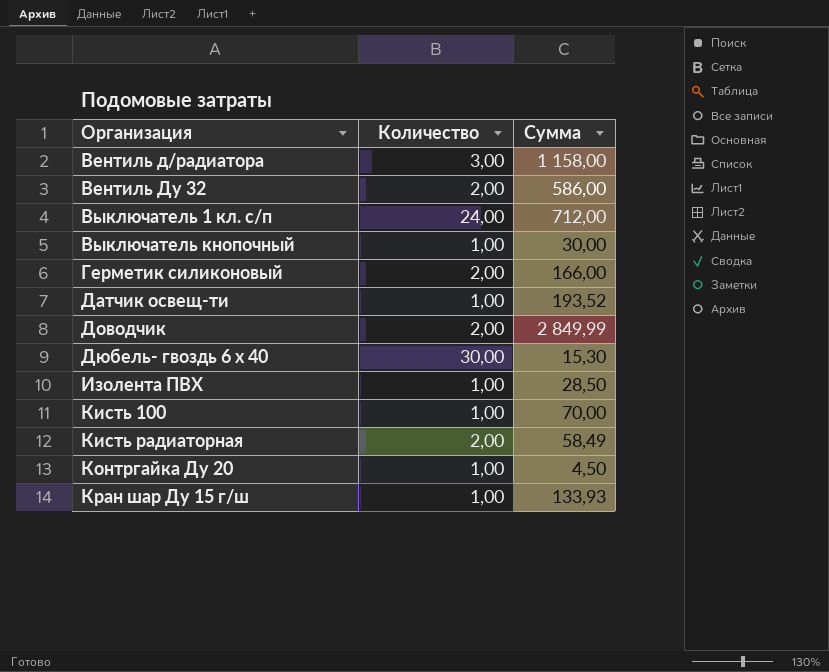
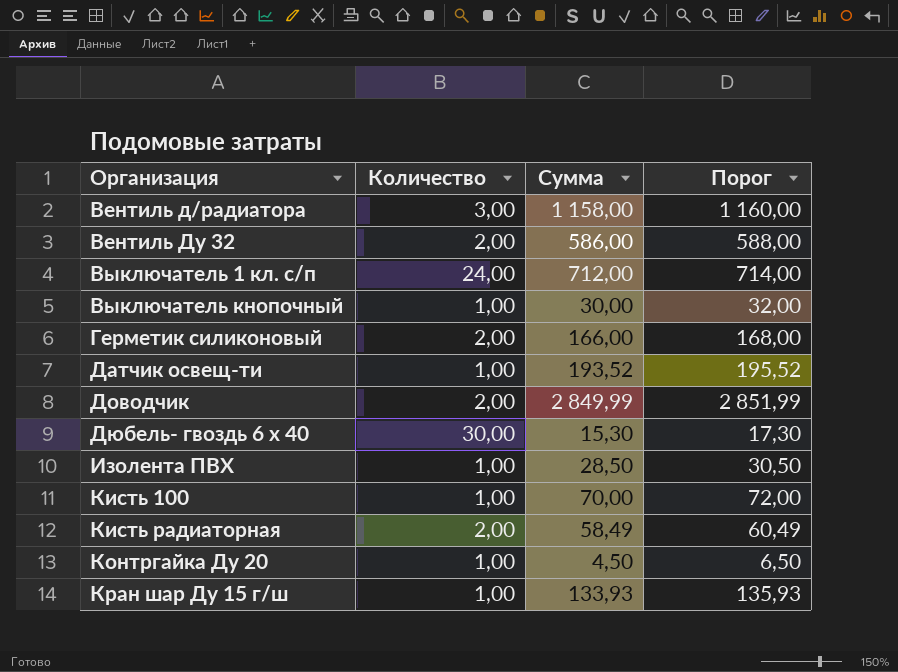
column Порог | formula: none -> [Сумма] + 2

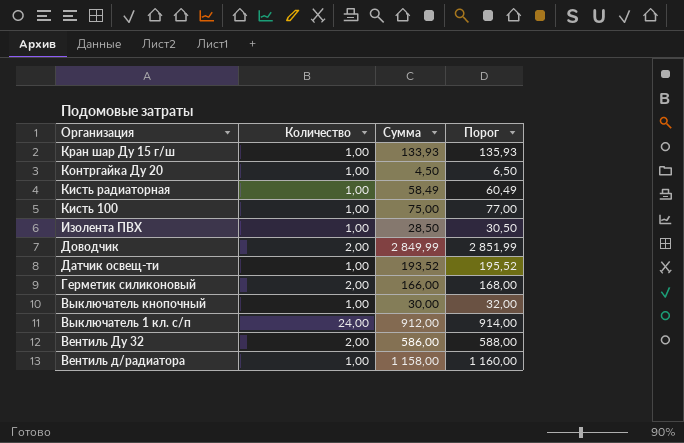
row order: Организация ascending -> Организация descending
row Дюбель- гвоздь 6 х 40: 30,00 | 15,30 | 17,30 -> none
Кисть радиаторная | Количество: 2,00 -> 1,00
Кисть 100 | Сумма: 70,00 -> 75,00
Кисть 100 | Порог: 72,00 -> 77,00
Выключатель 1 кл. с/п | Сумма: 712,00 -> 912,00
Выключатель 1 кл. с/п | Порог: 714,00 -> 914,00
Вентиль д/радиатора | Количество: 3,00 -> 1,00

